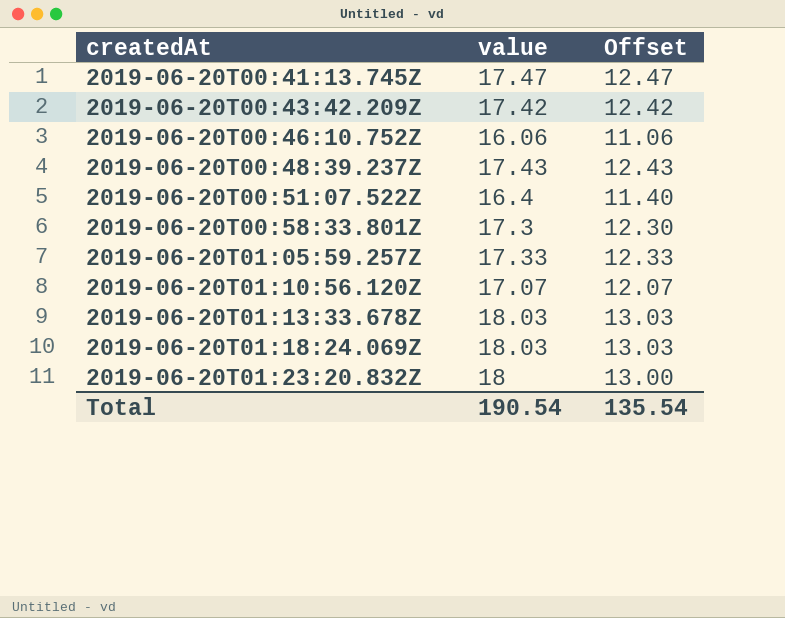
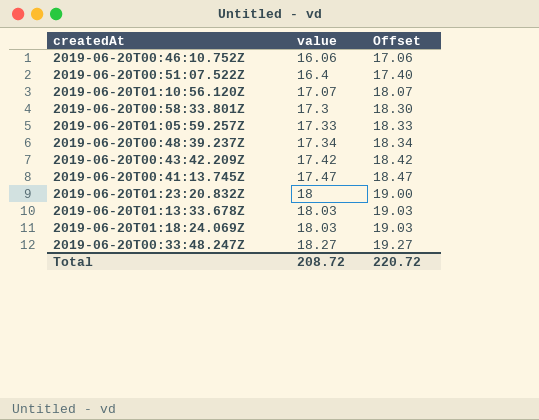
row order: createdAt ascending -> value ascending
column Offset | formula: [value] - 5 -> [value] + 1
2019-06-20T00:48:39.237Z | value: 17.43 -> 17.34
row 2019-06-20T00:33:48.247Z: none -> 18.27 | 19.27
Total | value: 190.54 -> 208.72
Total | Offset: 135.54 -> 220.72

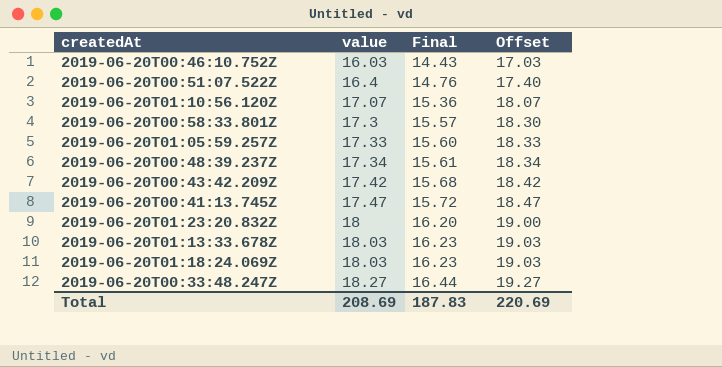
column Final | formula: none -> [value] * 0.9
2019-06-20T00:46:10.752Z | value: 16.06 -> 16.03
2019-06-20T00:46:10.752Z | Offset: 17.06 -> 17.03
Total | value: 208.72 -> 208.69
Total | Offset: 220.72 -> 220.69

